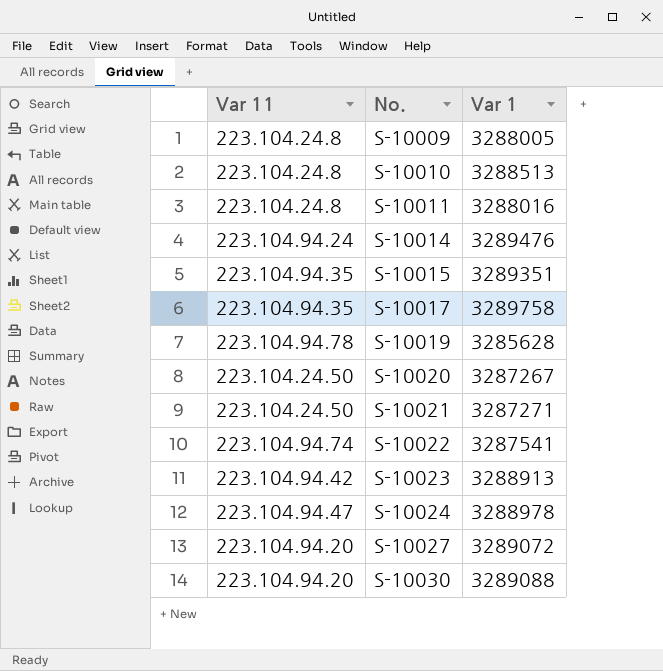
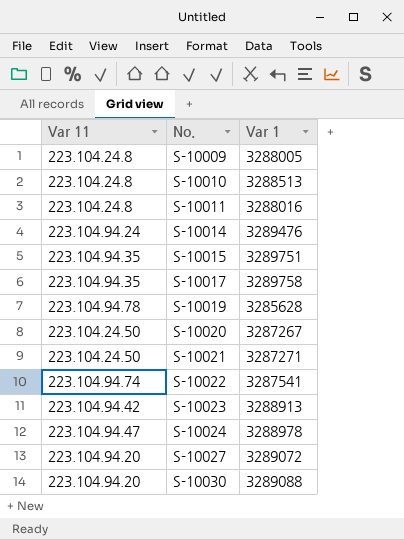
S-10015 | Var 1: 3289351 -> 3289751

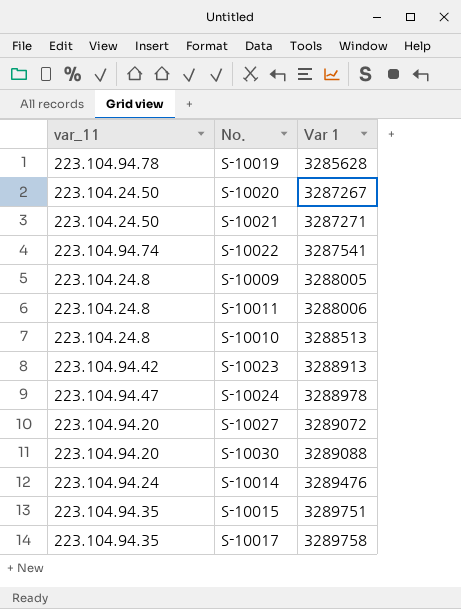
row order: No. ascending -> Var 1 ascending
column name: Var 11 -> var_11
S-10011 | Var 1: 3288016 -> 3288006

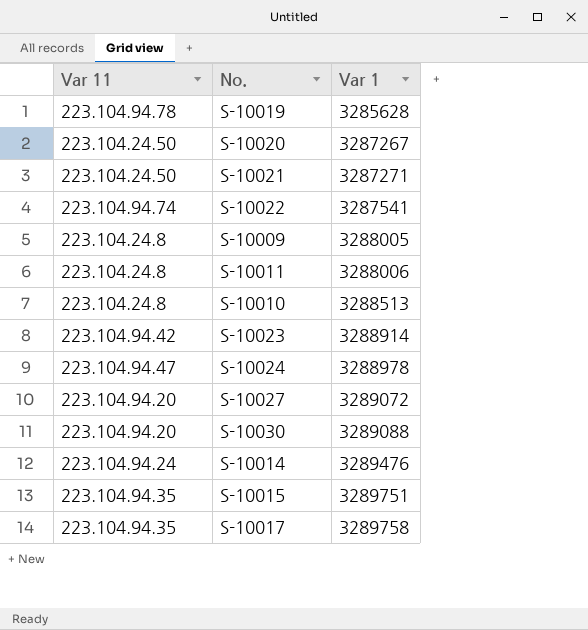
column name: var_11 -> Var 11
S-10023 | Var 1: 3288913 -> 3288914

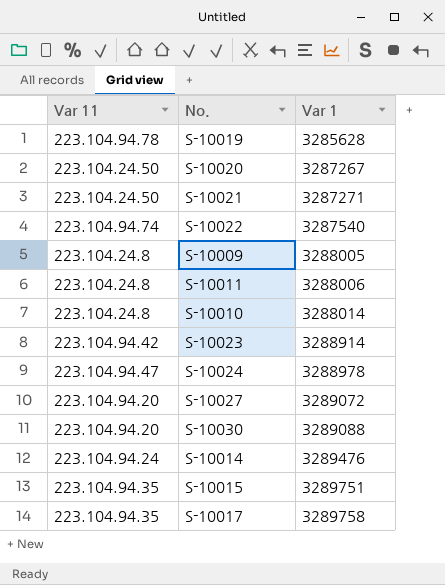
S-10022 | Var 1: 3287541 -> 3287540
S-10010 | Var 1: 3288513 -> 3288014

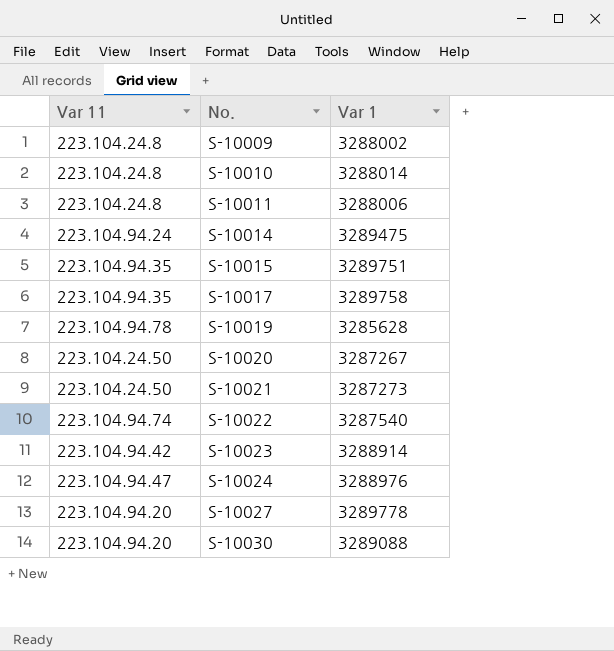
row order: Var 1 ascending -> No. ascending
S-10009 | Var 1: 3288005 -> 3288002
S-10014 | Var 1: 3289476 -> 3289475
S-10021 | Var 1: 3287271 -> 3287273
S-10024 | Var 1: 3288978 -> 3288976
S-10027 | Var 1: 3289072 -> 3289778

